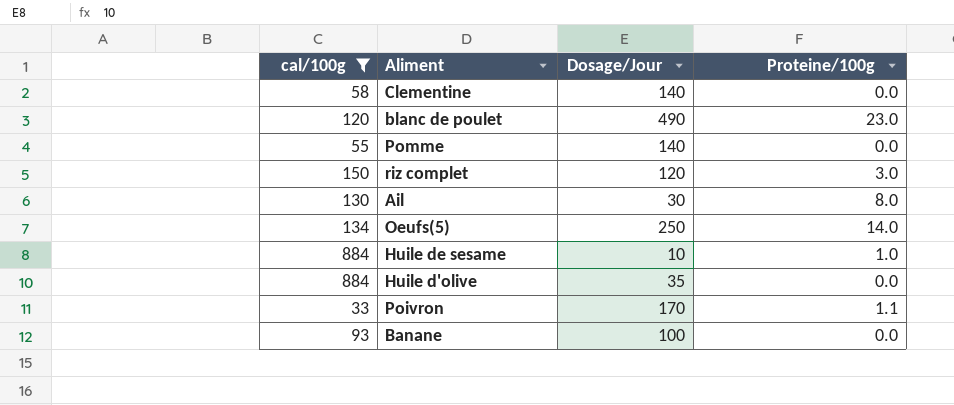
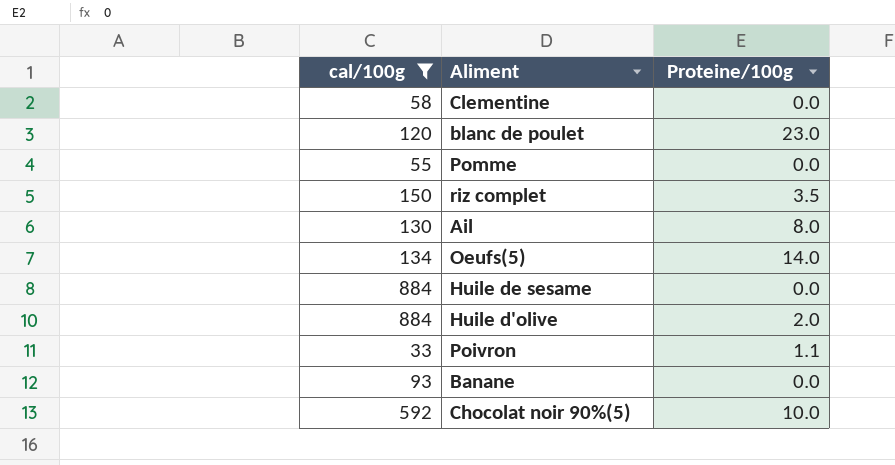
column Dosage/Jour | position: 3 -> none
riz complet | Proteine/100g: 3.0 -> 3.5
Huile de sesame | Proteine/100g: 1.0 -> 0.0
Huile d'olive | Proteine/100g: 0.0 -> 2.0
row Chocolat noir 90%(5): none -> 592 | 10.0

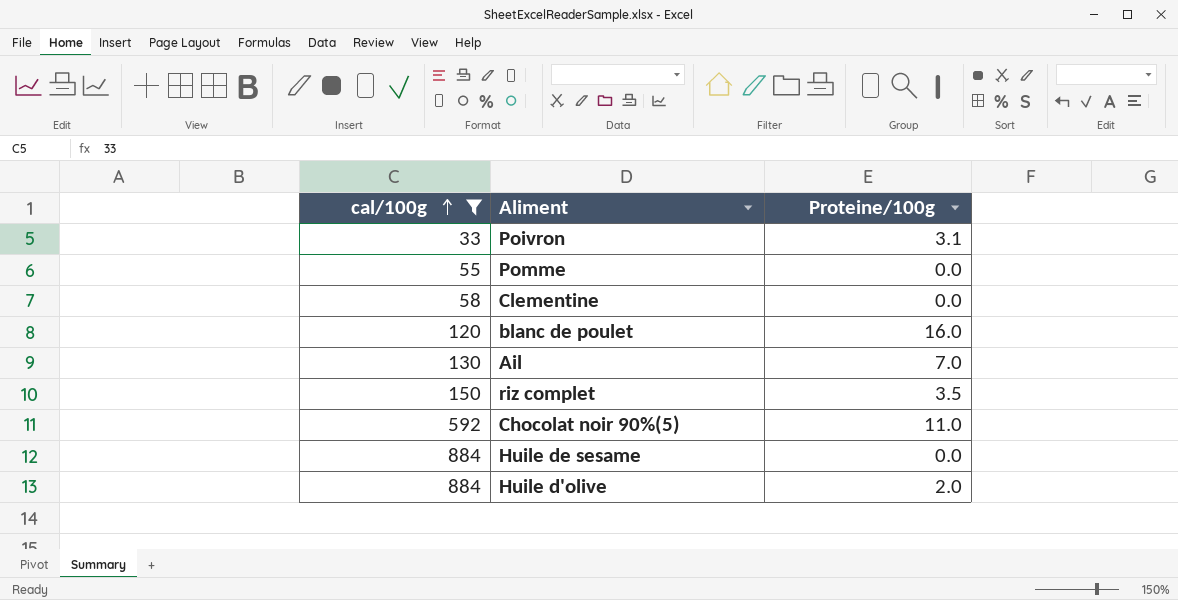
row order: none -> cal/100g ascending
row Oeufs(5): 134 | 14.0 -> none
row Banane: 93 | 0.0 -> none
Poivron | Proteine/100g: 1.1 -> 3.1
blanc de poulet | Proteine/100g: 23.0 -> 16.0
Ail | Proteine/100g: 8.0 -> 7.0
Chocolat noir 90%(5) | Proteine/100g: 10.0 -> 11.0

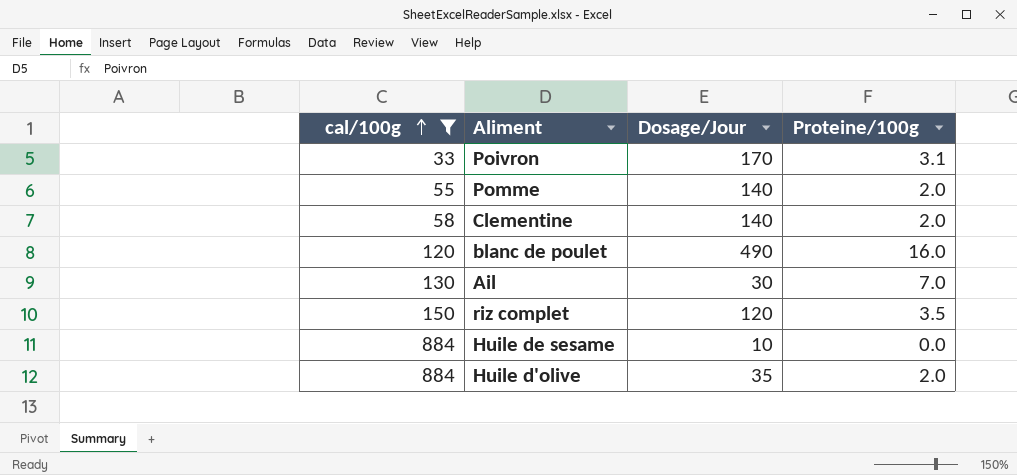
column Dosage/Jour | position: none -> 3
row Chocolat noir 90%(5): 592 | 11.0 -> none
Pomme | Proteine/100g: 0.0 -> 2.0
Clementine | Proteine/100g: 0.0 -> 2.0

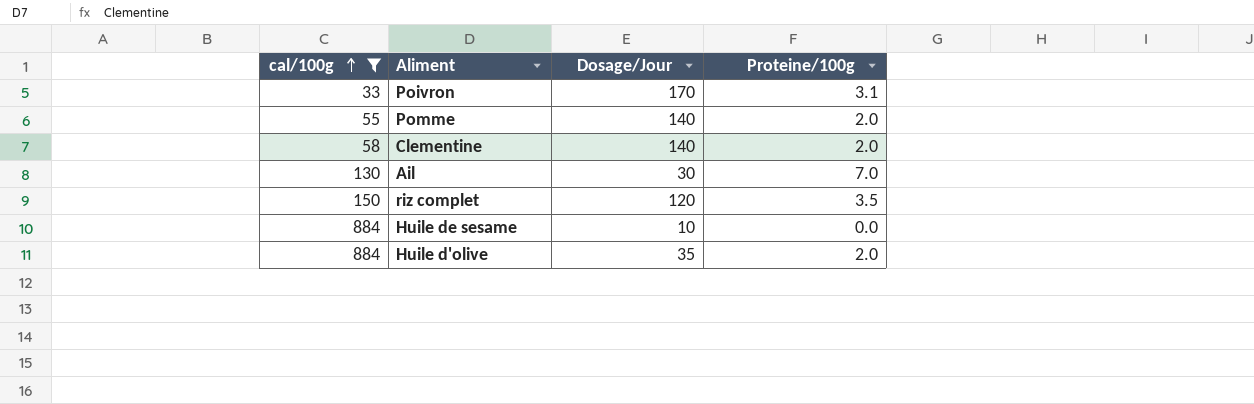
row blanc de poulet: 120 | 490 | 16.0 -> none

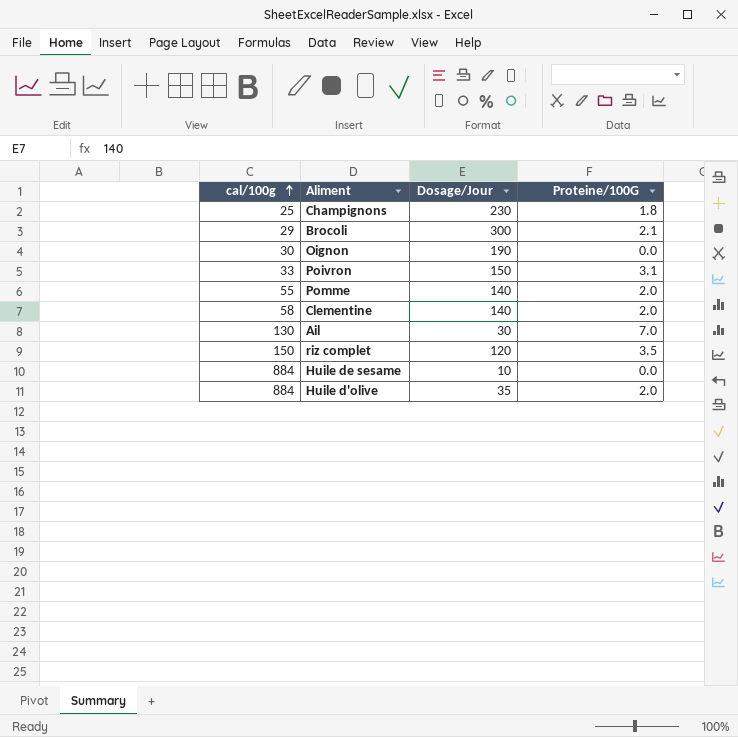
filter: cal/100g >= 33 -> none
column name: Proteine/100g -> Proteine/100G
Poivron | Dosage/Jour: 170 -> 150

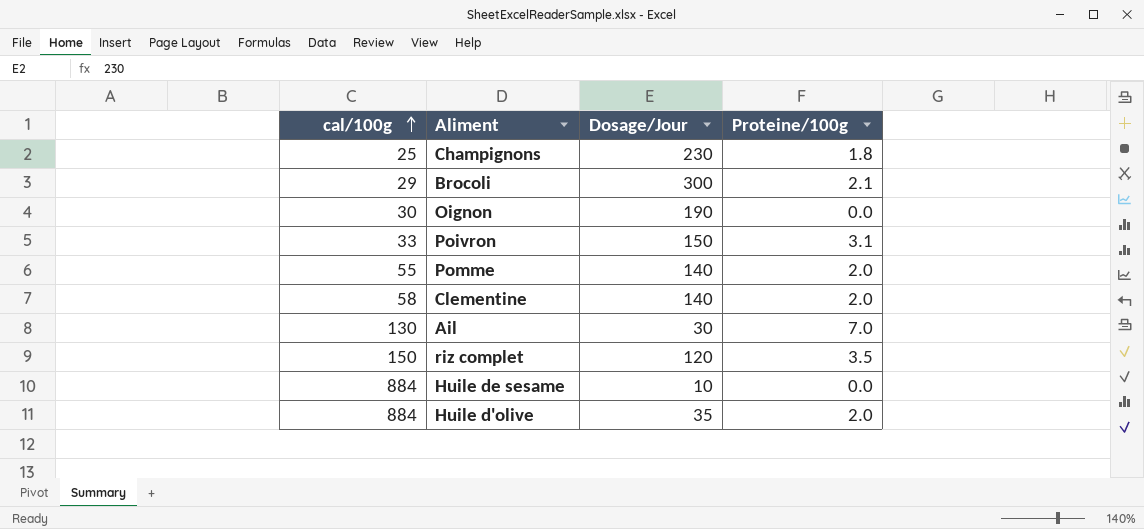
column name: Proteine/100G -> Proteine/100g

